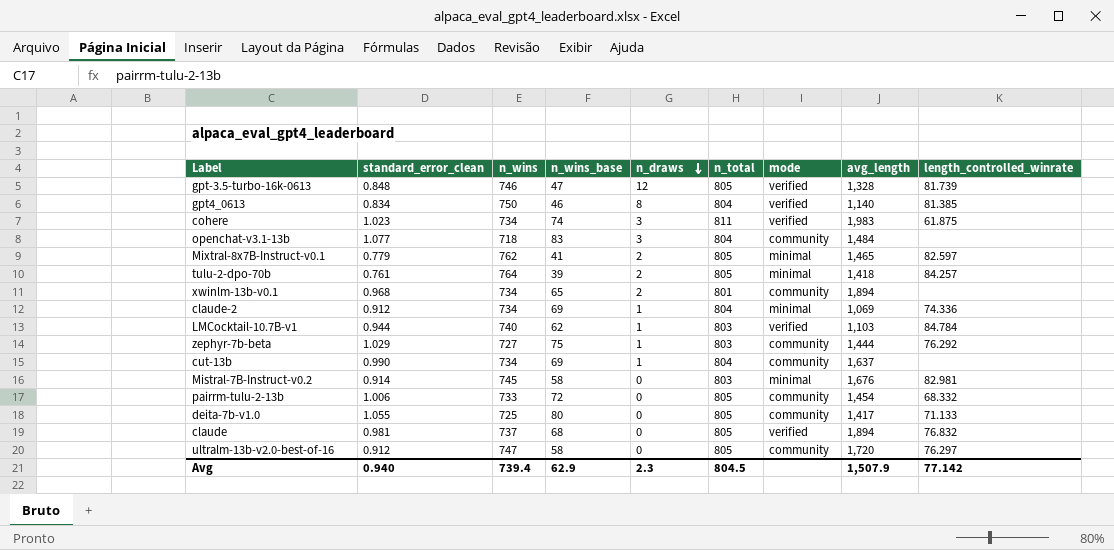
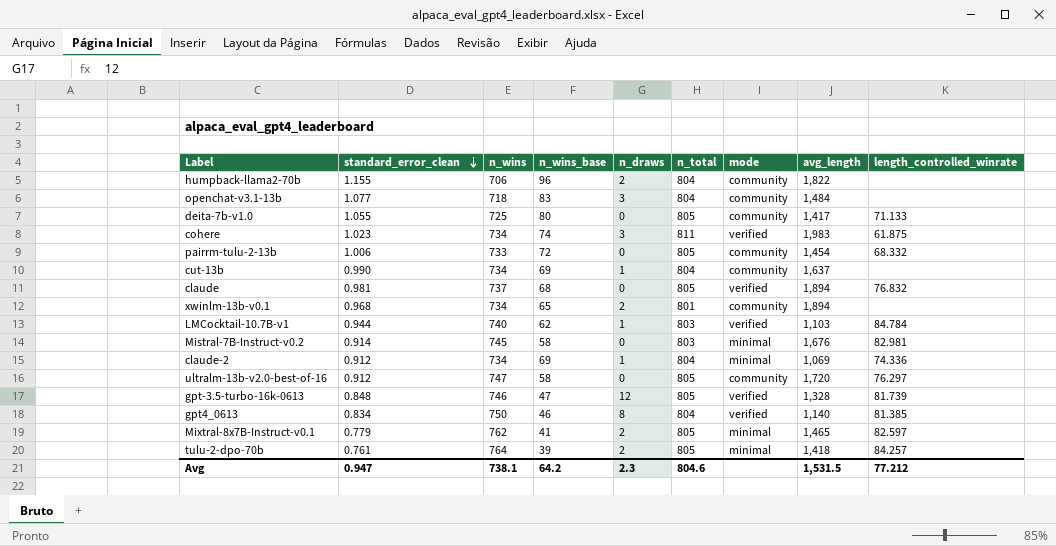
row order: n_draws descending -> standard_error_clean descending
row zephyr-7b-beta: 1.029 | 727 | 75 | 1 | 803 | community | 1,444 | 76.292 -> none
row humpback-llama2-70b: none -> 1.155 | 706 | 96 | 2 | 804 | community | 1,822 | none
Avg | standard_error_clean: 0.940 -> 0.947
Avg | n_wins: 739.4 -> 738.1
Avg | n_wins_base: 62.9 -> 64.2
Avg | n_total: 804.5 -> 804.6
Avg | avg_length: 1,507.9 -> 1,531.5
Avg | length_controlled_winrate: 77.142 -> 77.212

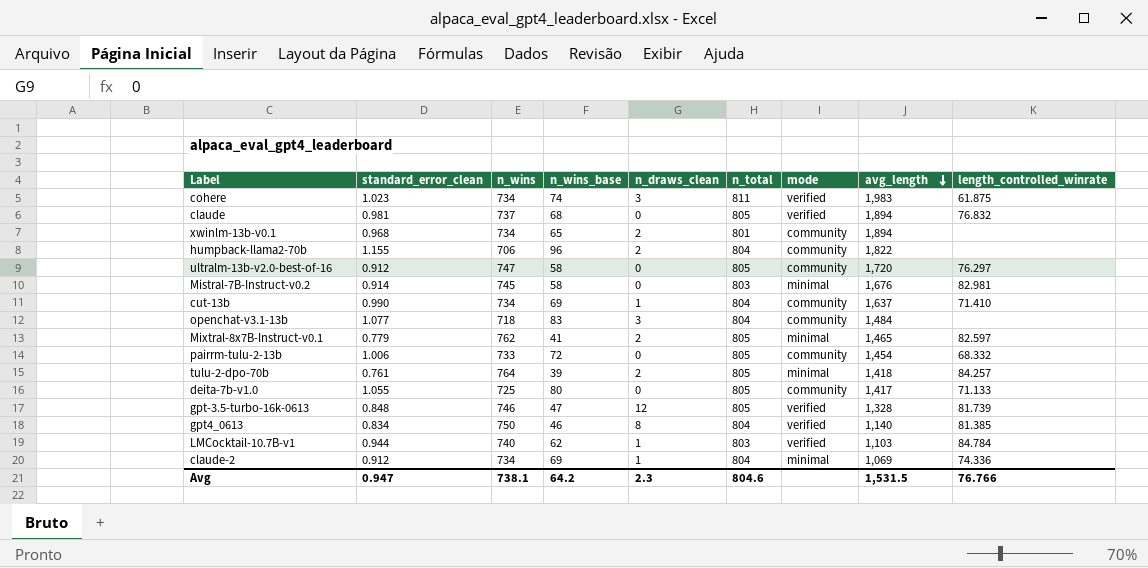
row order: standard_error_clean descending -> avg_length descending
column name: n_draws -> n_draws_clean
cut-13b | length_controlled_winrate: none -> 71.410
Avg | length_controlled_winrate: 77.212 -> 76.766

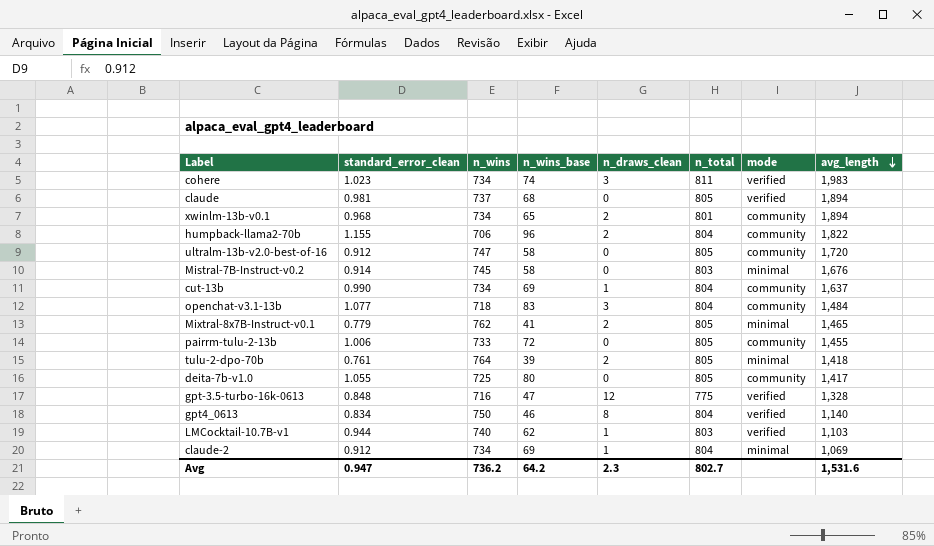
column length_controlled_winrate | position: 9 -> none
pairrm-tulu-2-13b | avg_length: 1,454 -> 1,455
gpt-3.5-turbo-16k-0613 | n_wins: 746 -> 716
gpt-3.5-turbo-16k-0613 | n_total: 805 -> 775
Avg | n_wins: 738.1 -> 736.2
Avg | n_total: 804.6 -> 802.7
Avg | avg_length: 1,531.5 -> 1,531.6

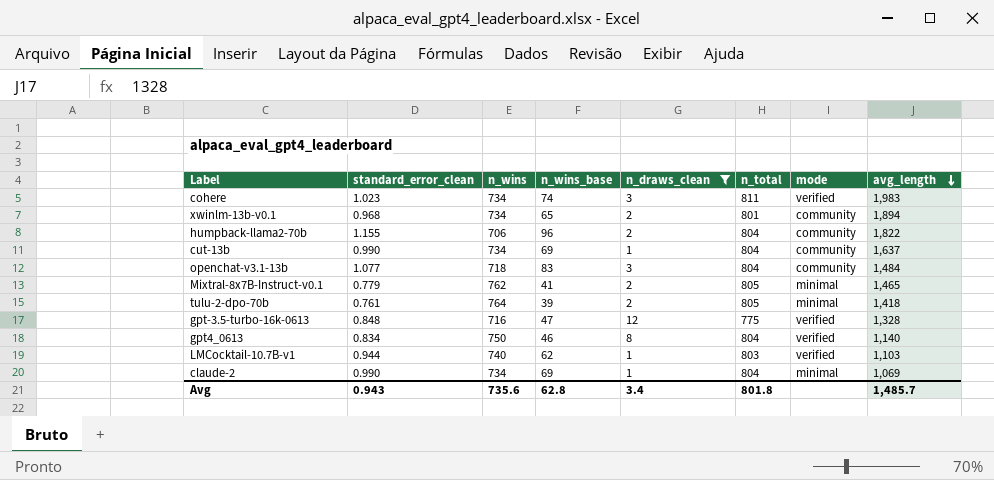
filter: none -> n_draws_clean != 0
claude-2 | standard_error_clean: 0.912 -> 0.990
Avg | standard_error_clean: 0.947 -> 0.943
Avg | n_wins: 736.2 -> 735.6
Avg | n_wins_base: 64.2 -> 62.8
Avg | n_draws_clean: 2.3 -> 3.4
Avg | n_total: 802.7 -> 801.8
Avg | avg_length: 1,531.6 -> 1,485.7

